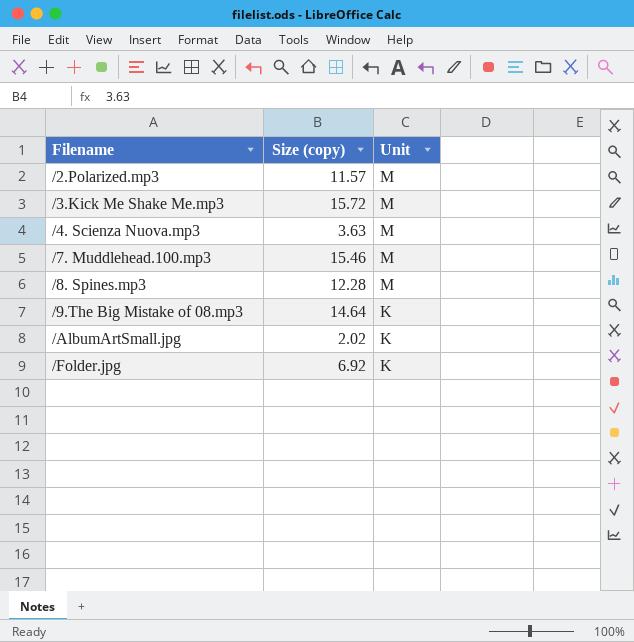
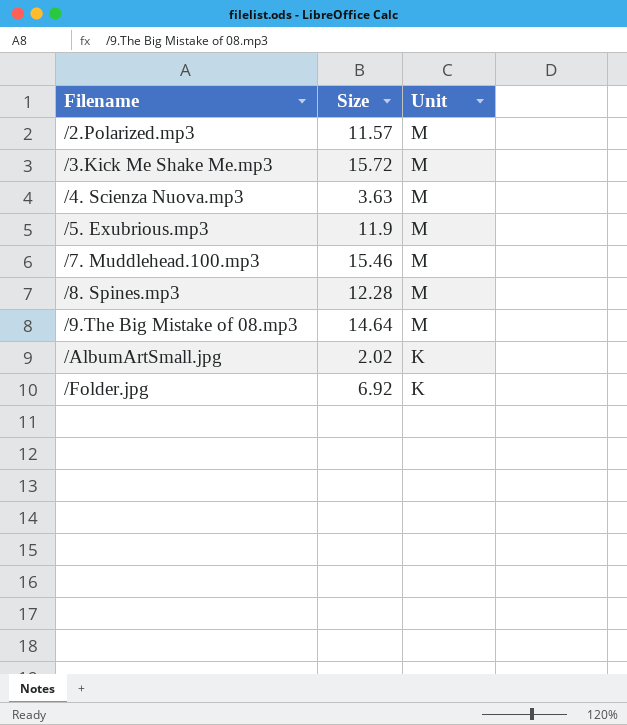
column name: Size (copy) -> Size
row /5. Exubrious.mp3: none -> 11.9 | M
/9.The Big Mistake of 08.mp3 | Unit: K -> M

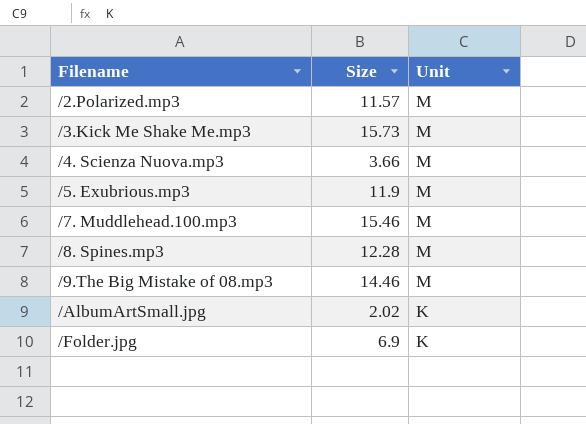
/3.Kick Me Shake Me.mp3 | Size: 15.72 -> 15.73
/4. Scienza Nuova.mp3 | Size: 3.63 -> 3.66
/9.The Big Mistake of 08.mp3 | Size: 14.64 -> 14.46
/Folder.jpg | Size: 6.92 -> 6.9

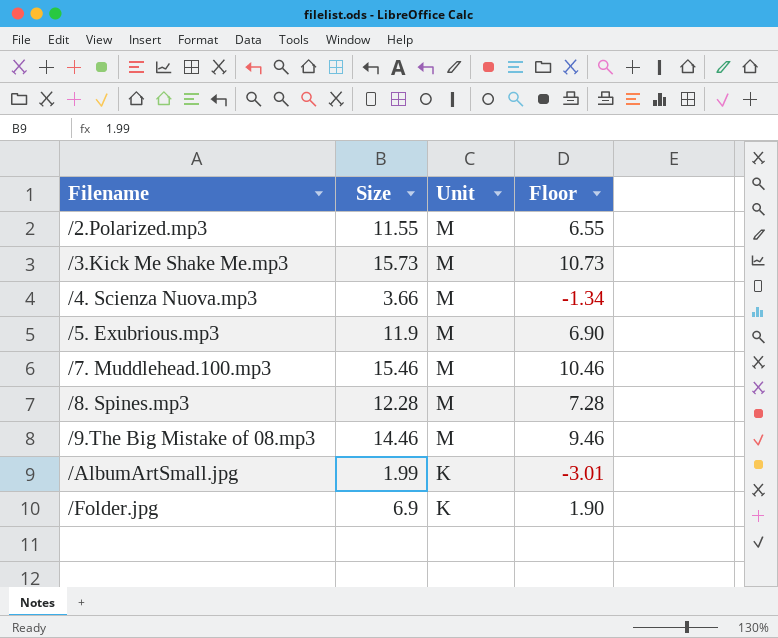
column Floor | formula: none -> [Size] - 5
/2.Polarized.mp3 | Size: 11.57 -> 11.55
/AlbumArtSmall.jpg | Size: 2.02 -> 1.99

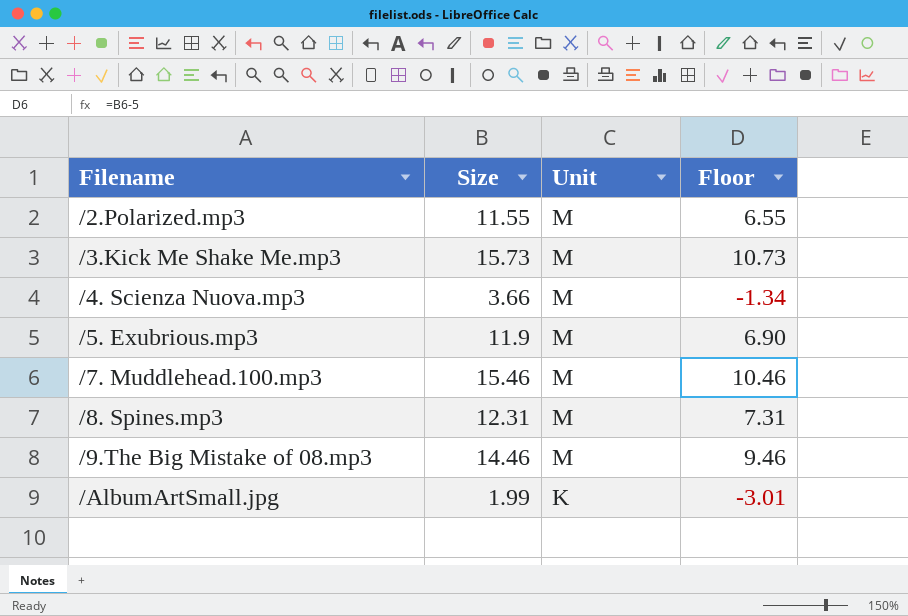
row /Folder.jpg: 6.9 | K | 1.90 -> none
/8. Spines.mp3 | Size: 12.28 -> 12.31
/8. Spines.mp3 | Floor: 7.28 -> 7.31

